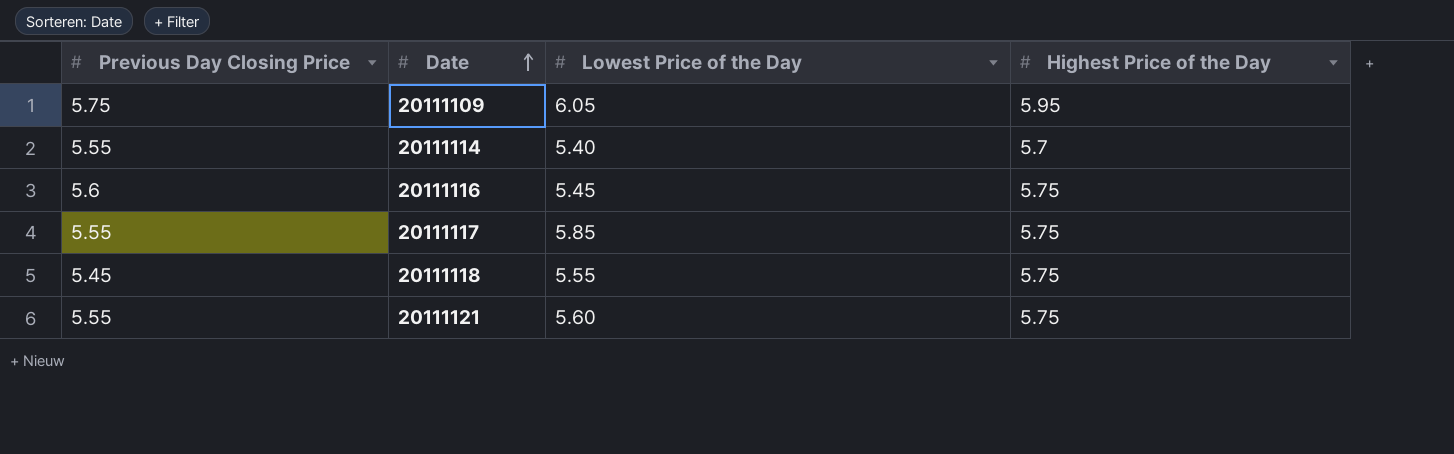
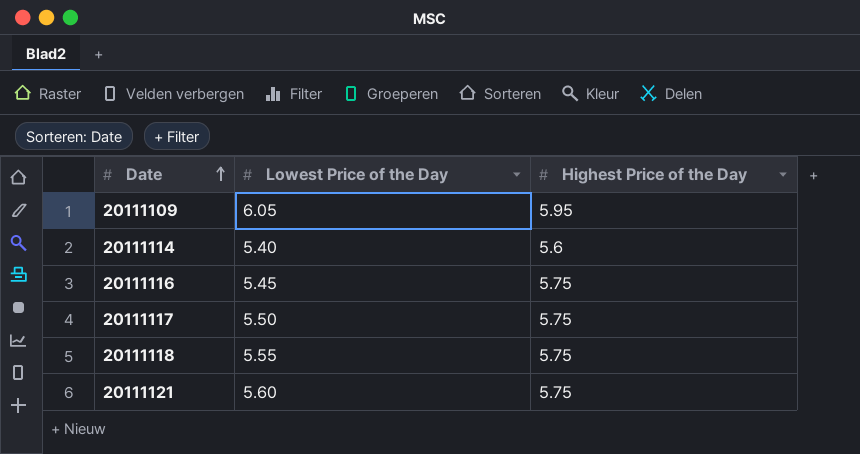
column Previous Day Closing Price | position: 1 -> none
20111114 | Highest Price of the Day: 5.7 -> 5.6
20111117 | Lowest Price of the Day: 5.85 -> 5.50

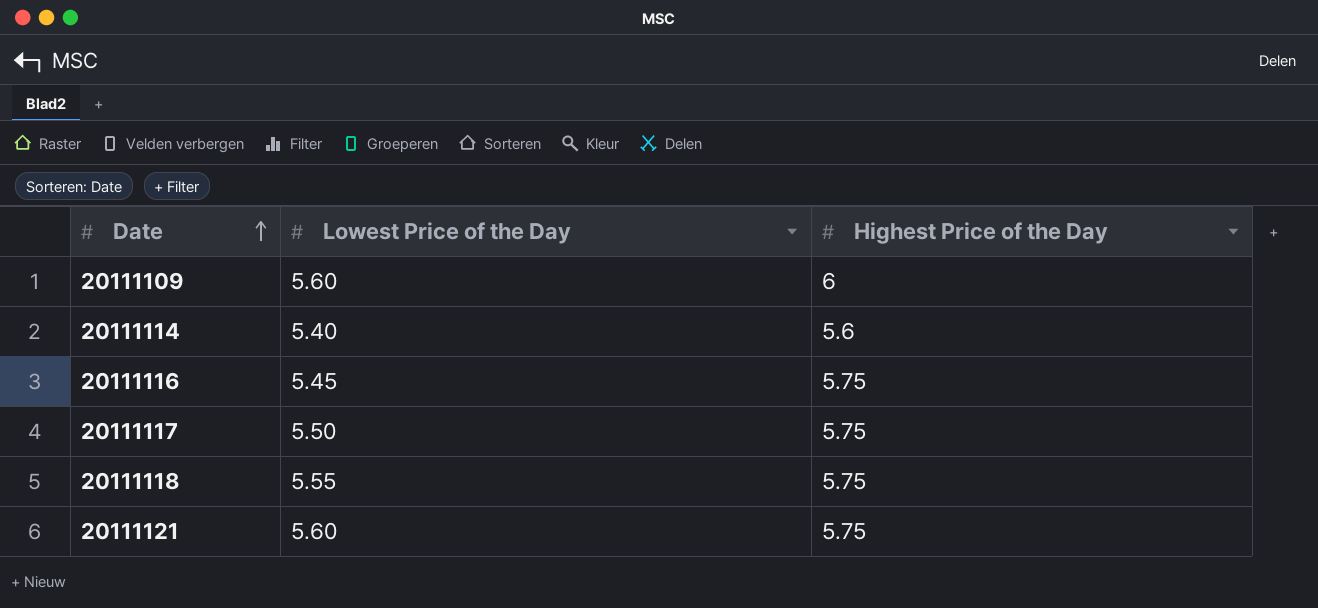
20111109 | Lowest Price of the Day: 6.05 -> 5.60
20111109 | Highest Price of the Day: 5.95 -> 6

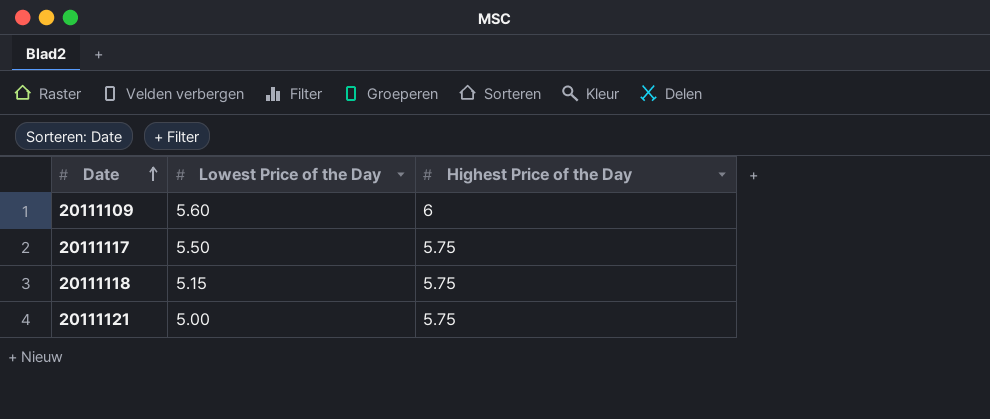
row 20111114: 5.40 | 5.6 -> none
row 20111116: 5.45 | 5.75 -> none
20111118 | Lowest Price of the Day: 5.55 -> 5.15
20111121 | Lowest Price of the Day: 5.60 -> 5.00

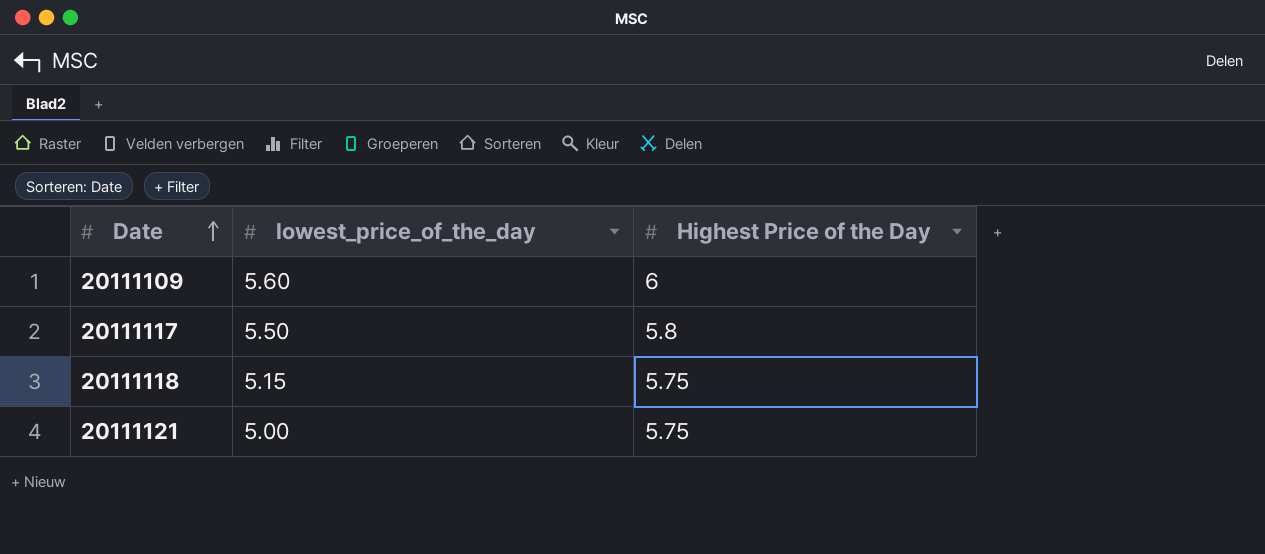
column name: Lowest Price of the Day -> lowest_price_of_the_day
20111117 | Highest Price of the Day: 5.75 -> 5.8

